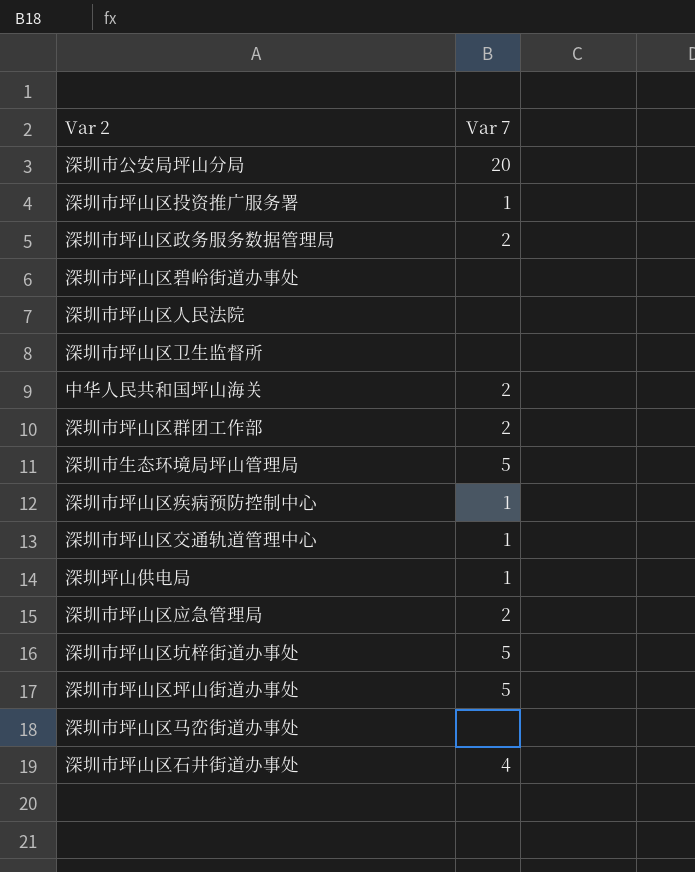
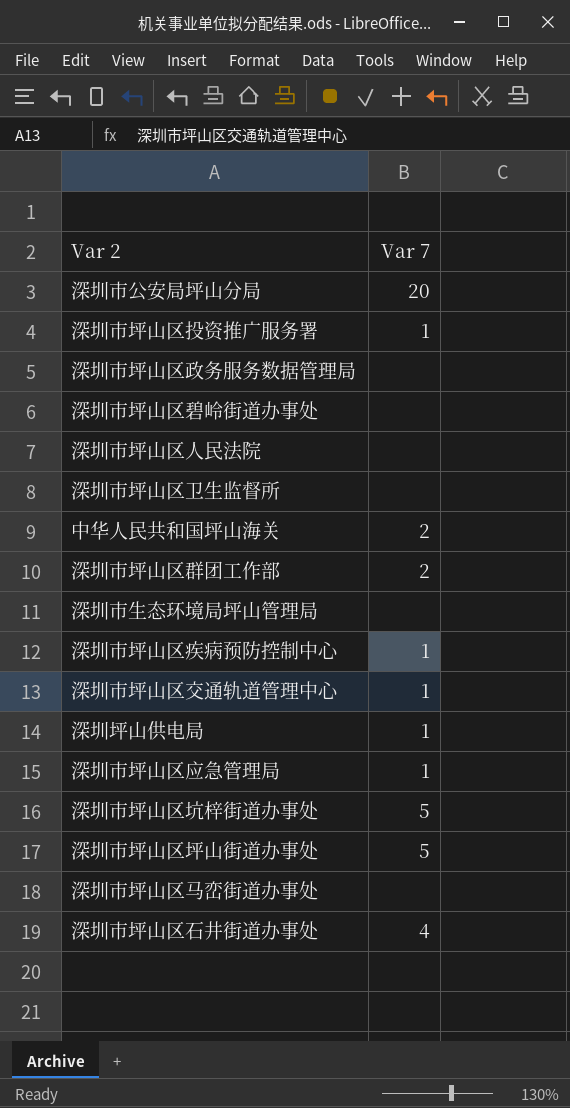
深圳市坪山区政务服务数据管理局 | Var 7: 2 -> none
深圳市生态环境局坪山管理局 | Var 7: 5 -> none
深圳市坪山区应急管理局 | Var 7: 2 -> 1

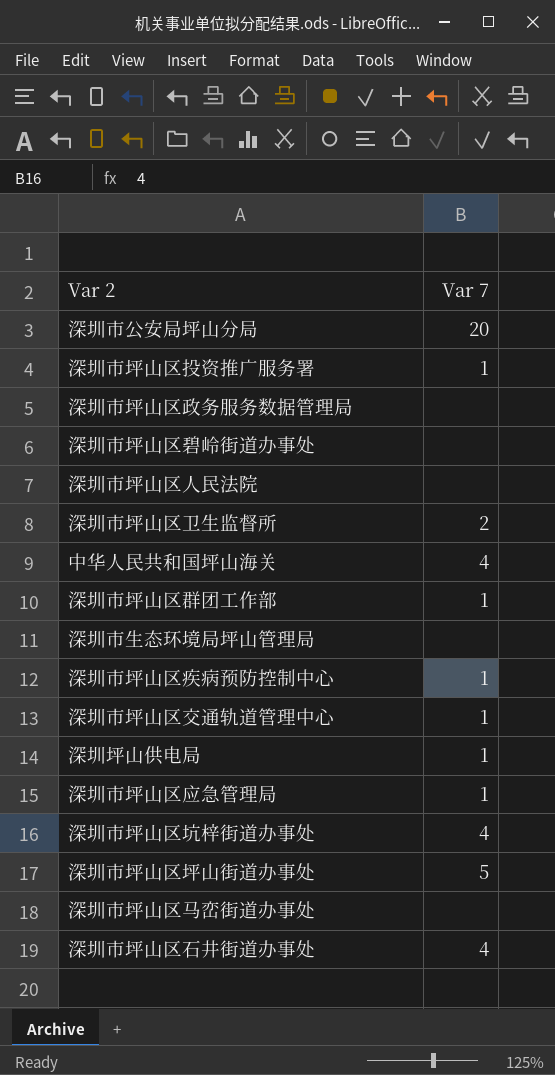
深圳市坪山区卫生监督所 | Var 7: none -> 2
中华人民共和国坪山海关 | Var 7: 2 -> 4
深圳市坪山区群团工作部 | Var 7: 2 -> 1
深圳市坪山区坑梓街道办事处 | Var 7: 5 -> 4

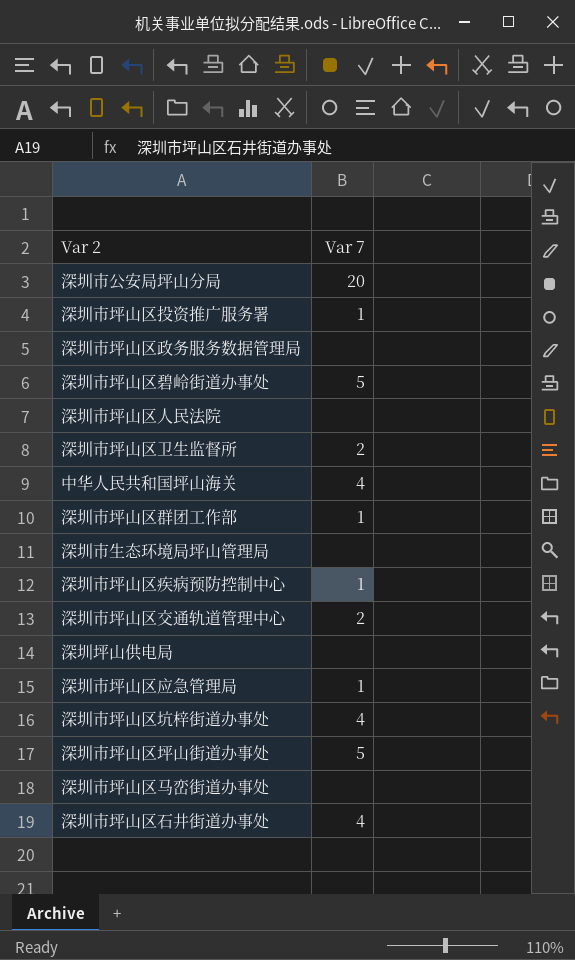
深圳市坪山区碧岭街道办事处 | Var 7: none -> 5
深圳市坪山区交通轨道管理中心 | Var 7: 1 -> 2
深圳坪山供电局 | Var 7: 1 -> none

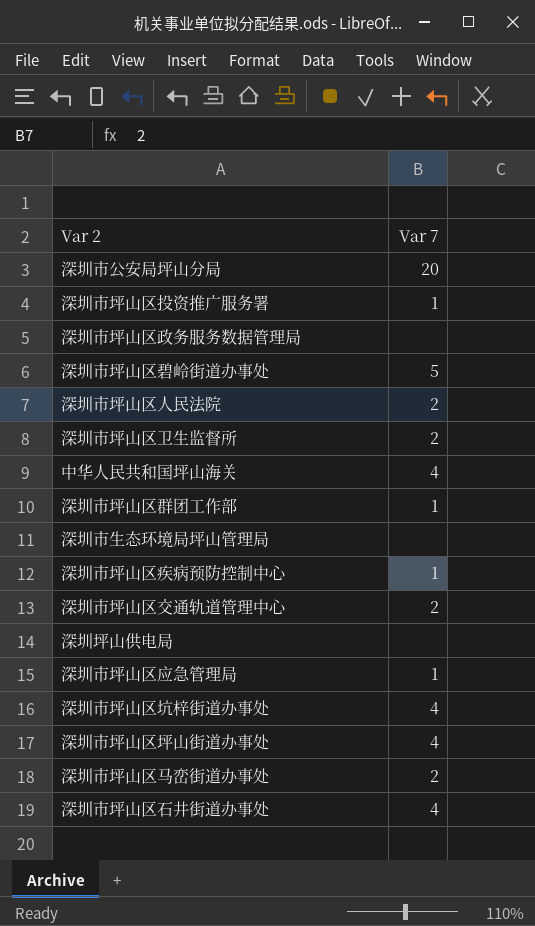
深圳市坪山区人民法院 | Var 7: none -> 2
深圳市坪山区坪山街道办事处 | Var 7: 5 -> 4
深圳市坪山区马峦街道办事处 | Var 7: none -> 2

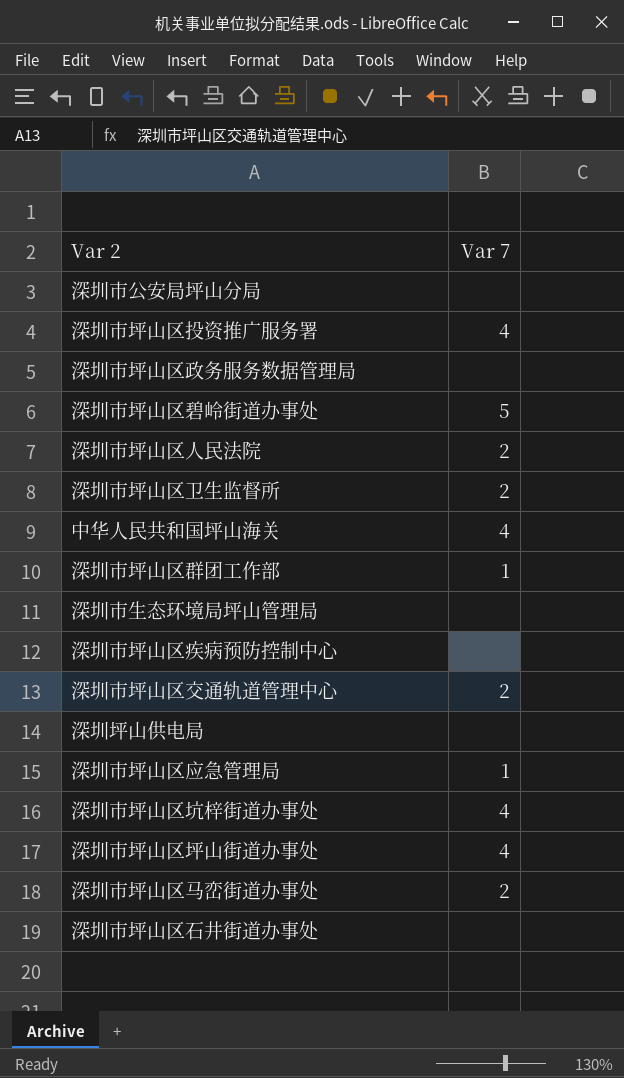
深圳市公安局坪山分局 | Var 7: 20 -> none
深圳市坪山区投资推广服务署 | Var 7: 1 -> 4
深圳市坪山区疾病预防控制中心 | Var 7: 1 -> none
深圳市坪山区石井街道办事处 | Var 7: 4 -> none

